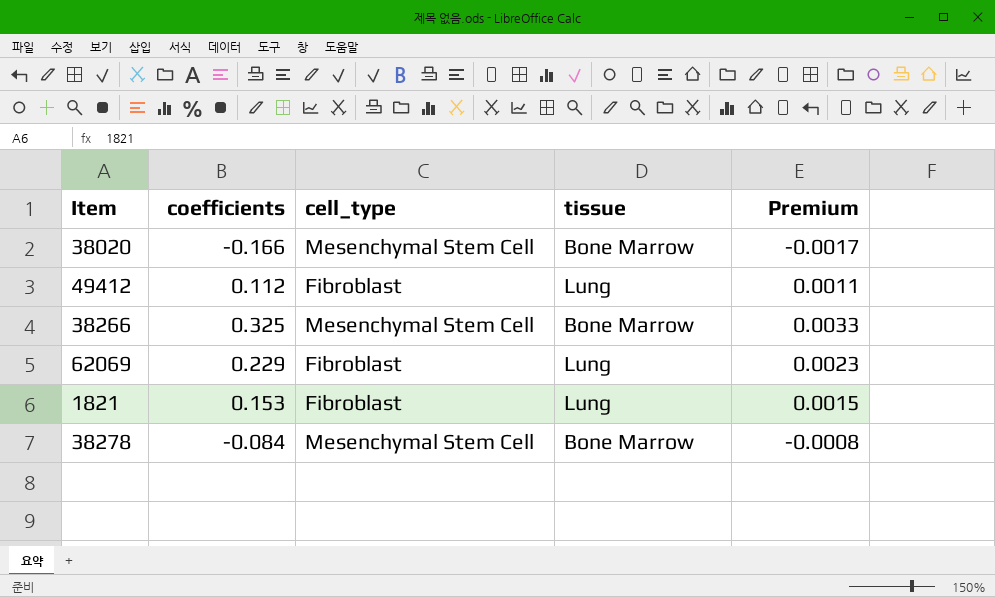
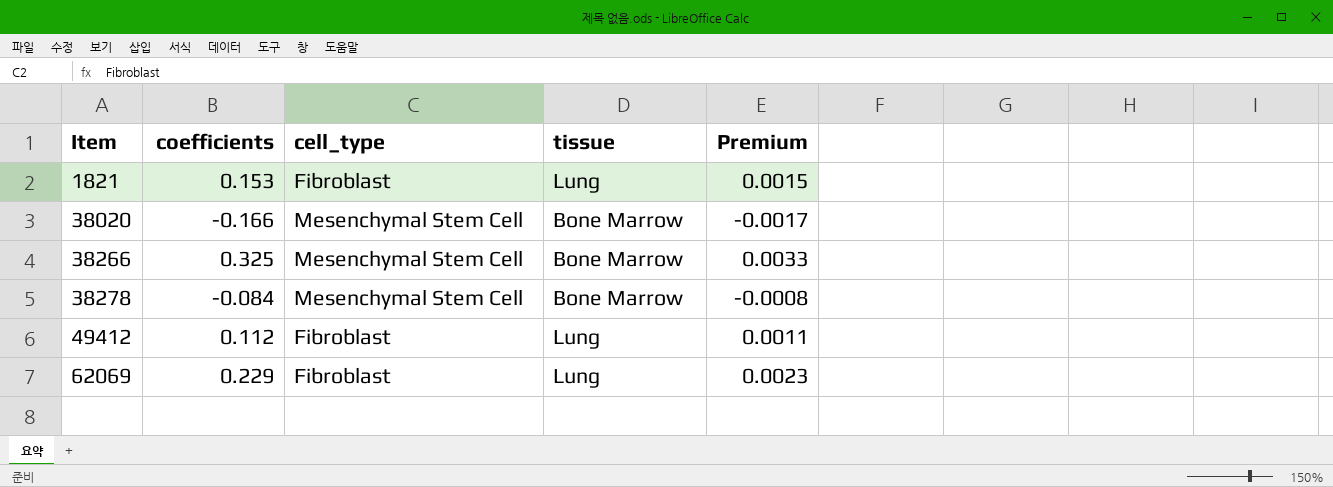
row order: none -> Item ascending

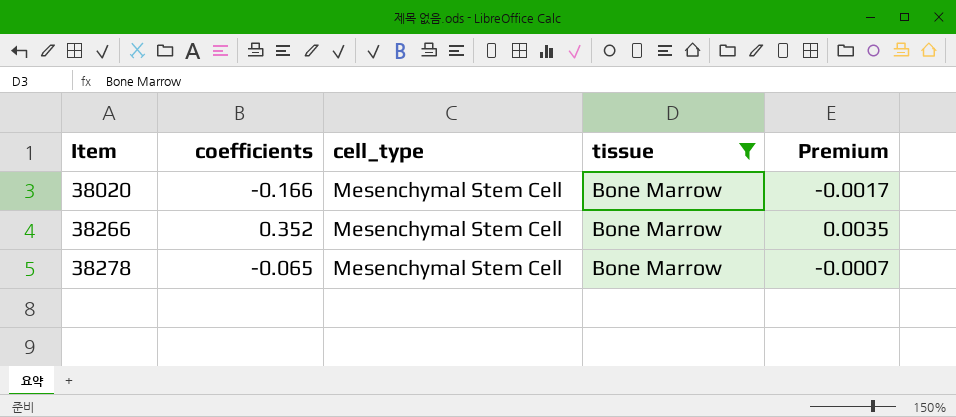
filter: none -> tissue = Bone Marrow
38266 | coefficients: 0.325 -> 0.352
38266 | Premium: 0.0033 -> 0.0035
38278 | coefficients: -0.084 -> -0.065
38278 | Premium: -0.0008 -> -0.0007

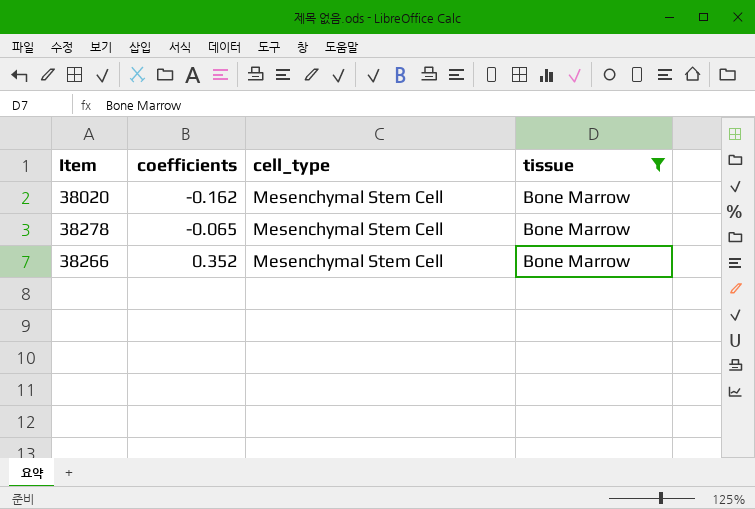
row order: Item ascending -> coefficients ascending
column Premium | formula: [coefficients] * 0.01 -> none
38020 | coefficients: -0.166 -> -0.162

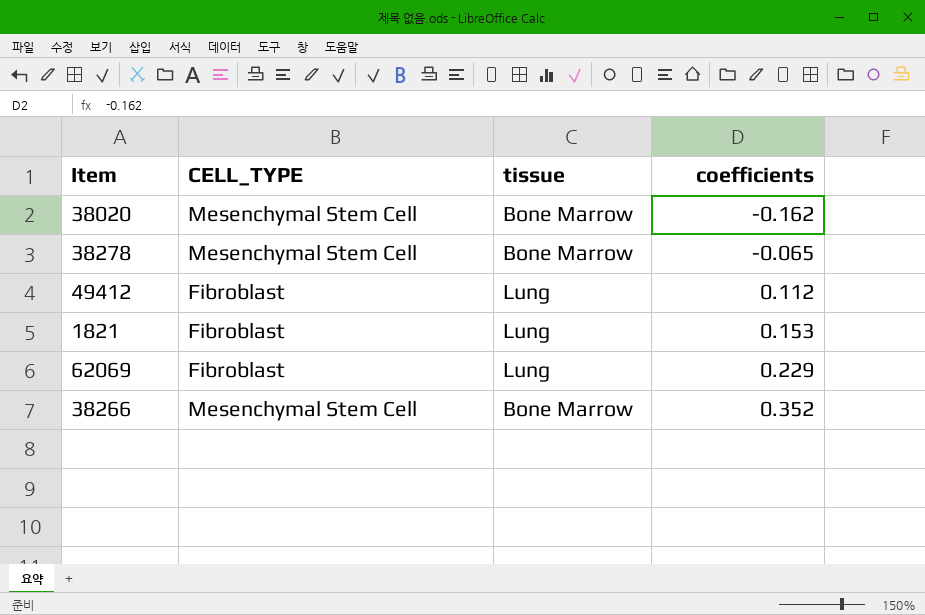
filter: tissue = Bone Marrow -> none
column name: cell_type -> CELL_TYPE
column coefficients | position: 2 -> 4

